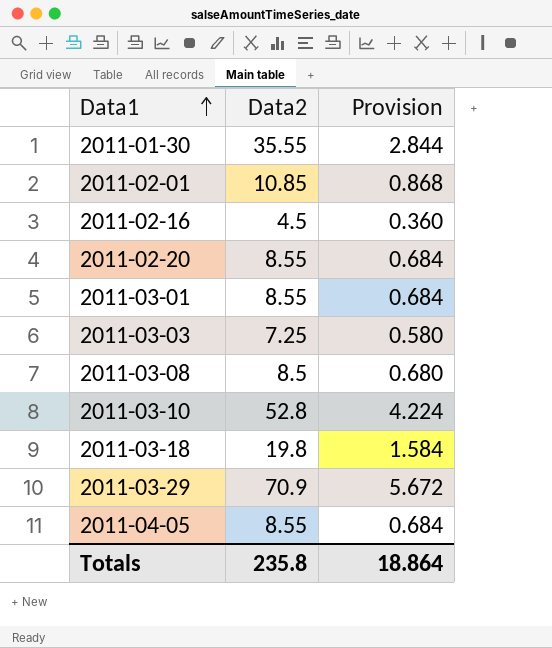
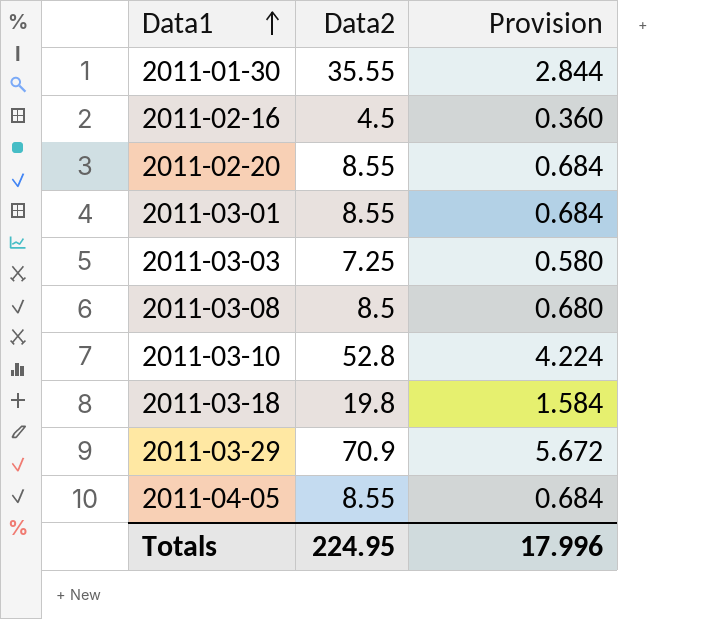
row 2011-02-01: 10.85 | 0.868 -> none
Totals | Data2: 235.8 -> 224.95
Totals | Provision: 18.864 -> 17.996

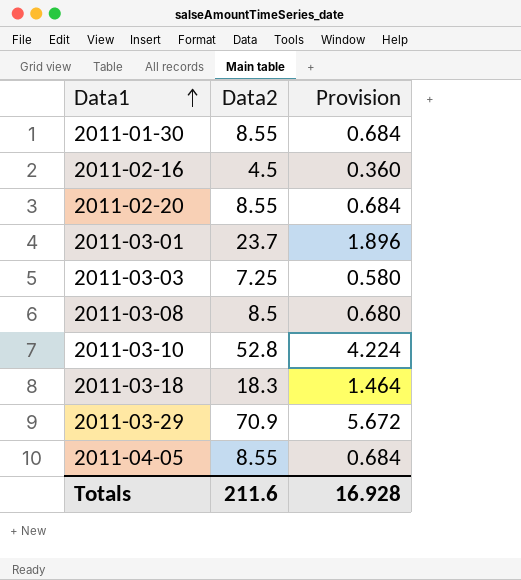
2011-01-30 | Data2: 35.55 -> 8.55
2011-01-30 | Provision: 2.844 -> 0.684
2011-03-01 | Data2: 8.55 -> 23.7
2011-03-01 | Provision: 0.684 -> 1.896
2011-03-18 | Data2: 19.8 -> 18.3
2011-03-18 | Provision: 1.584 -> 1.464
Totals | Data2: 224.95 -> 211.6
Totals | Provision: 17.996 -> 16.928

